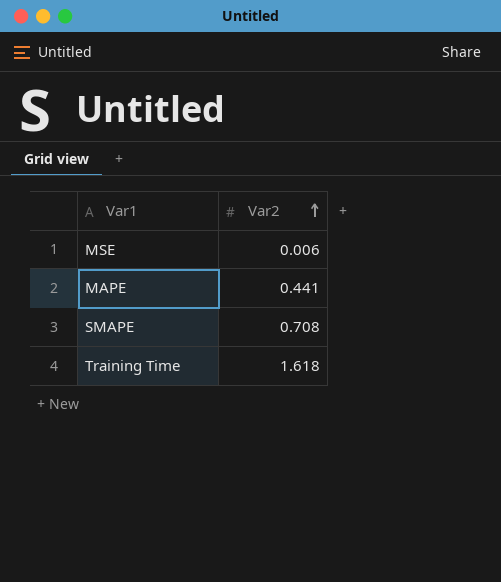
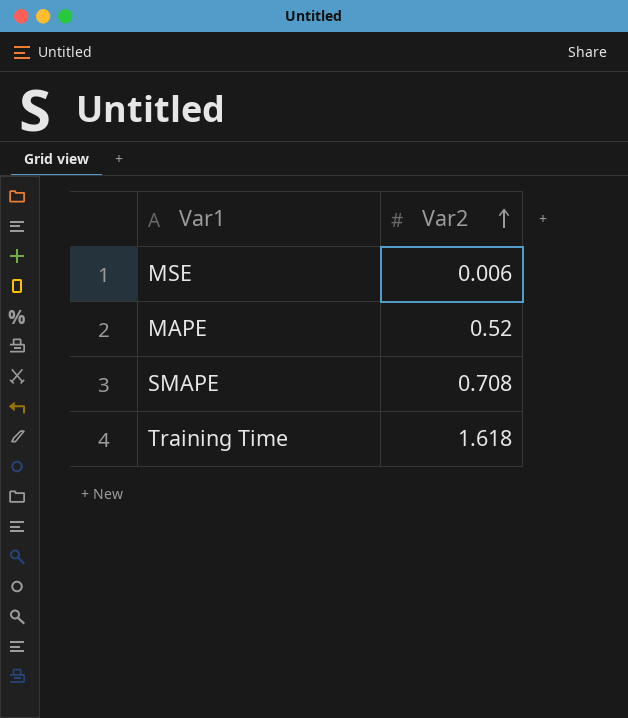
MAPE | Var2: 0.441 -> 0.52

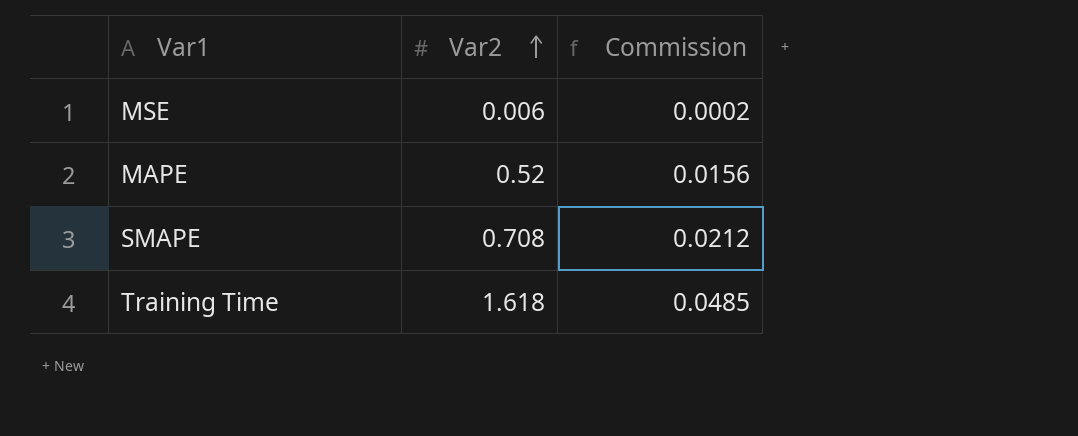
column Commission | formula: none -> [Var2] * 0.03

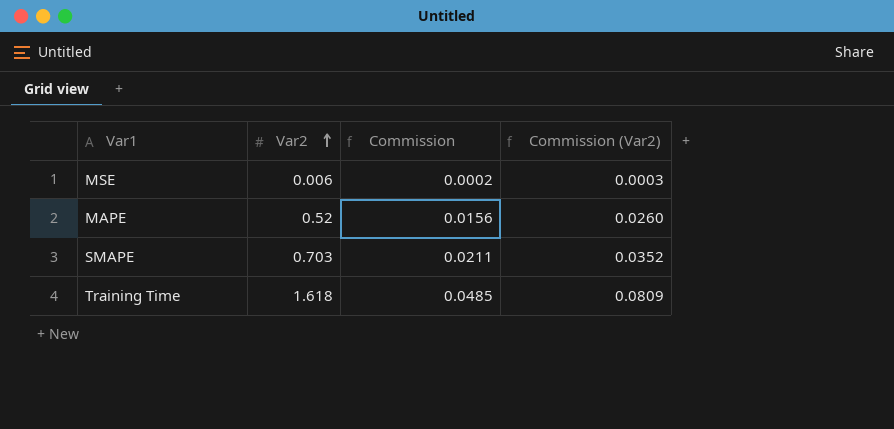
column Commission (Var2) | formula: none -> [Var2] * 0.05
SMAPE | Var2: 0.708 -> 0.703
SMAPE | Commission: 0.0212 -> 0.0211

